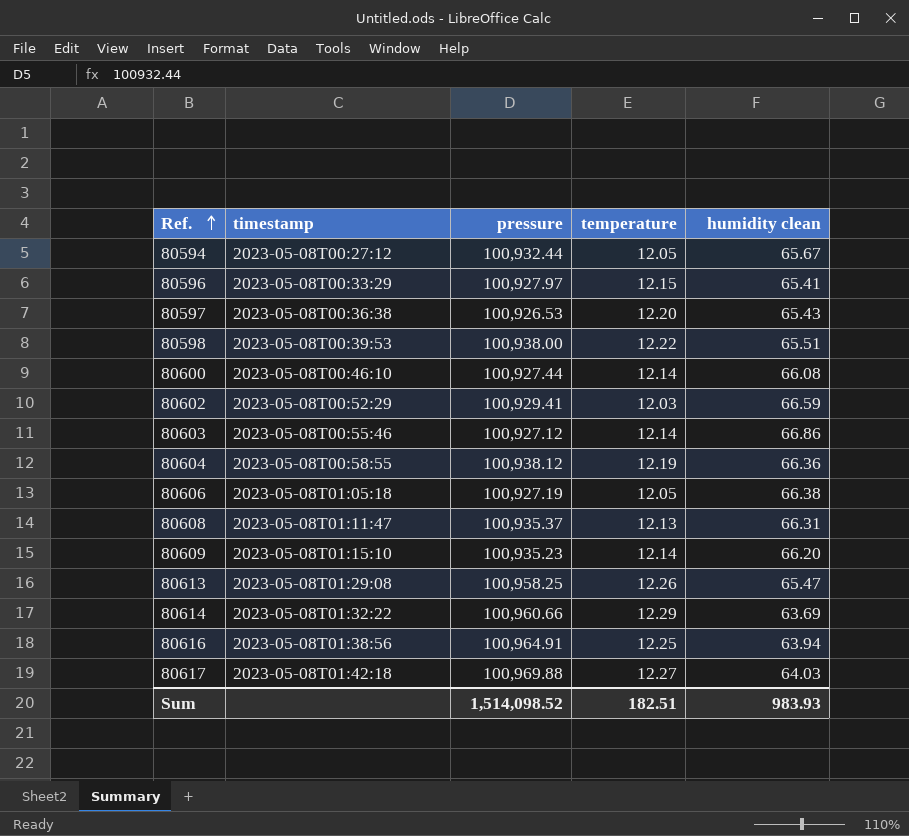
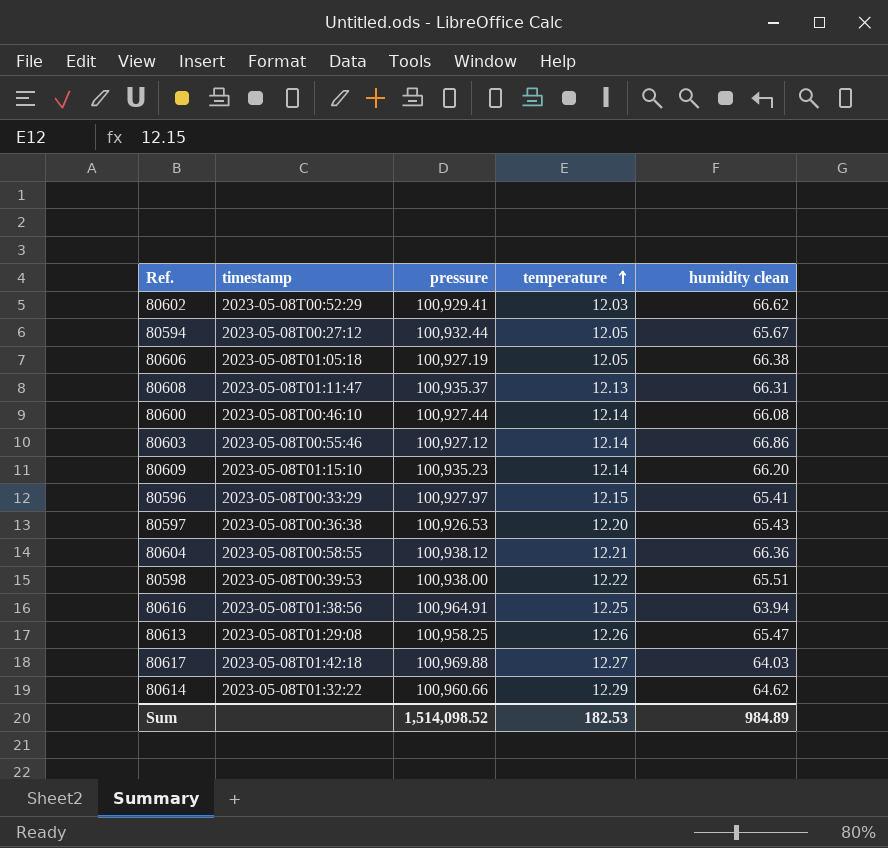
row order: Ref. ascending -> temperature ascending
80602 | humidity clean: 66.59 -> 66.62
80604 | temperature: 12.19 -> 12.21
80614 | humidity clean: 63.69 -> 64.62
Sum | temperature: 182.51 -> 182.53
Sum | humidity clean: 983.93 -> 984.89

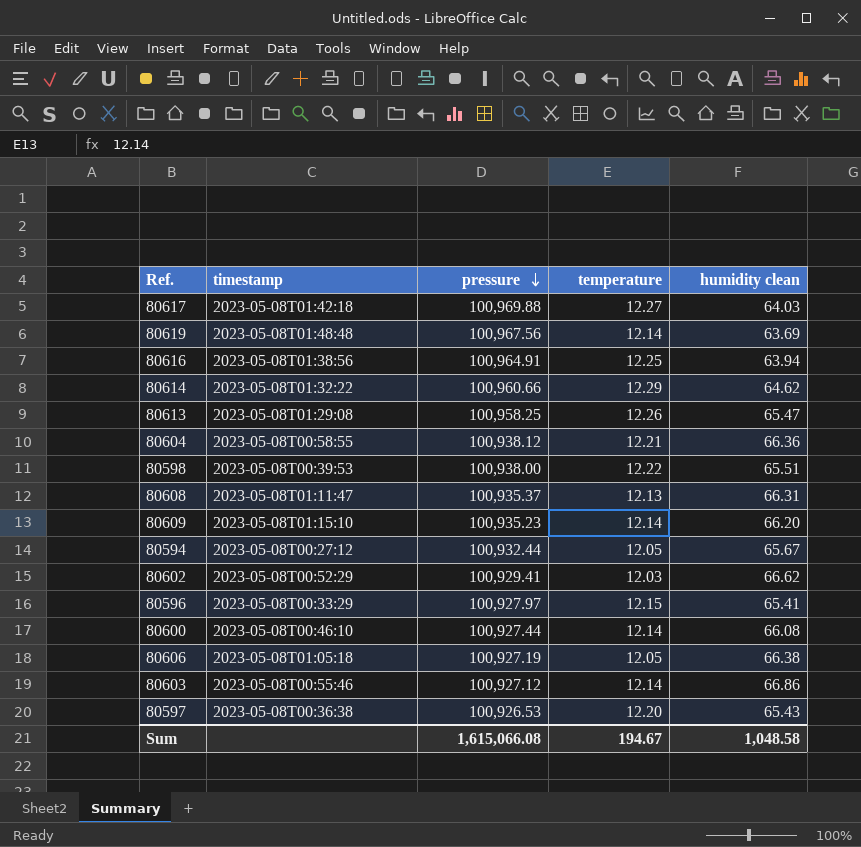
row order: temperature ascending -> pressure descending
row 80619: none -> 2023-05-08T01:48:48 | 100,967.56 | 12.14 | 63.69
Sum | pressure: 1,514,098.52 -> 1,615,066.08
Sum | temperature: 182.53 -> 194.67
Sum | humidity clean: 984.89 -> 1,048.58

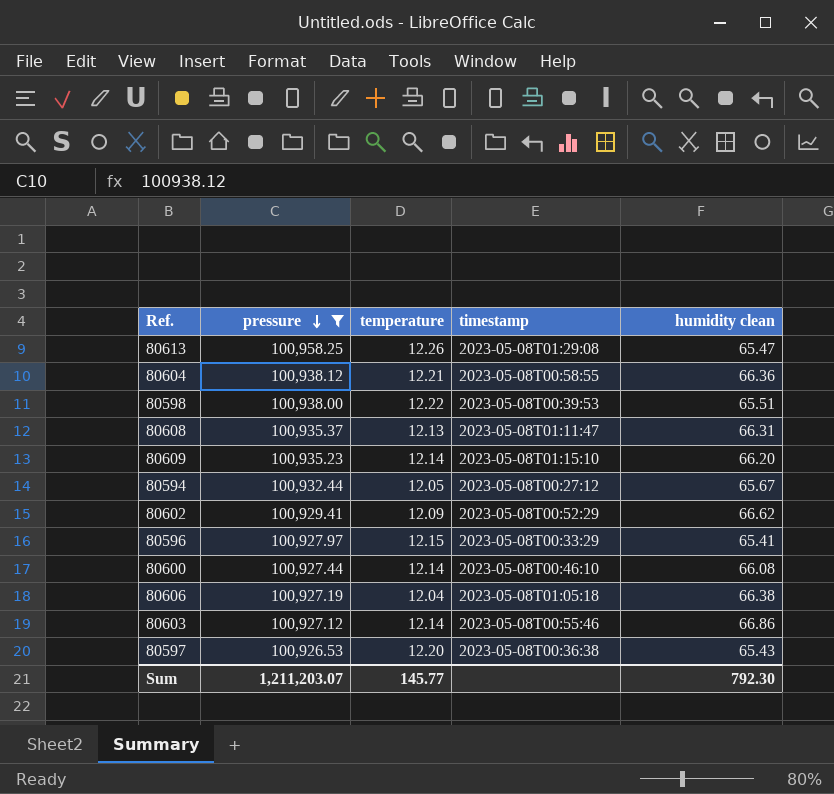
filter: none -> pressure <= 100,958.25
column timestamp | position: 2 -> 4
80602 | temperature: 12.03 -> 12.09
80606 | temperature: 12.05 -> 12.04
Sum | pressure: 1,615,066.08 -> 1,211,203.07
Sum | temperature: 194.67 -> 145.77
Sum | humidity clean: 1,048.58 -> 792.30

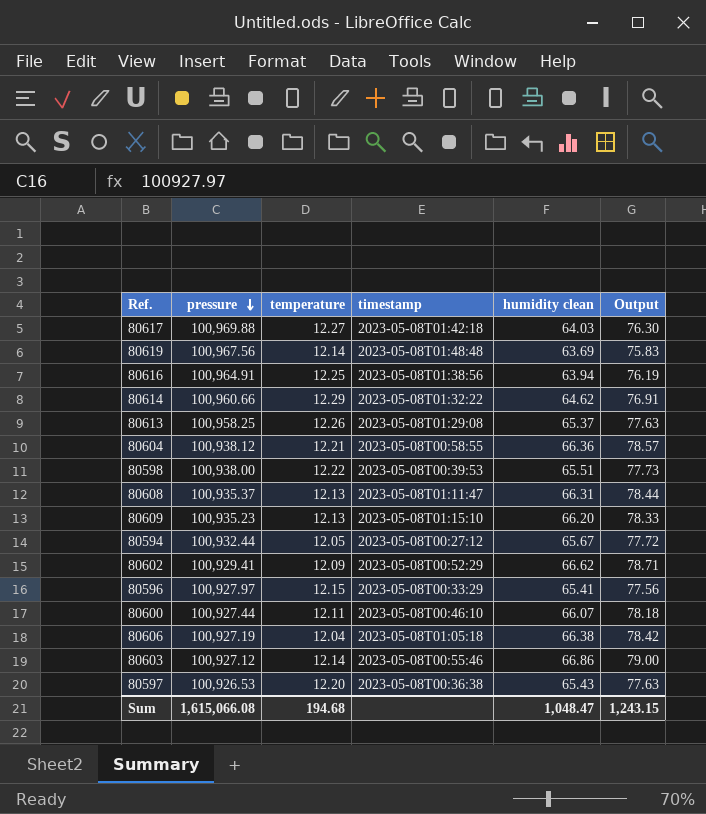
filter: pressure <= 100,958.25 -> none
column Output | formula: none -> [temperature] + [humidity clean]
80613 | humidity clean: 65.47 -> 65.37
80609 | temperature: 12.14 -> 12.13
80600 | temperature: 12.14 -> 12.11
80600 | humidity clean: 66.08 -> 66.07
Sum | pressure: 1,211,203.07 -> 1,615,066.08
Sum | temperature: 145.77 -> 194.68
Sum | humidity clean: 792.30 -> 1,048.47

